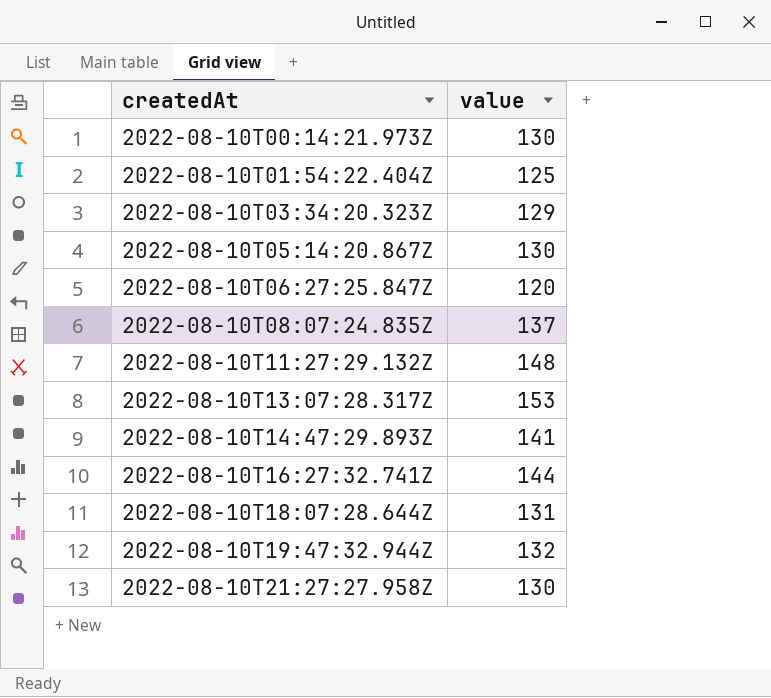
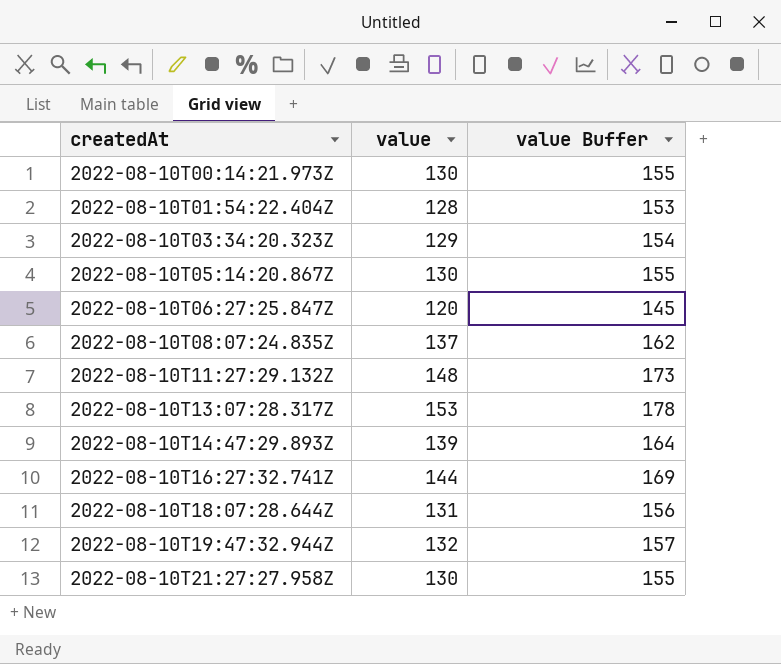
column value Buffer | formula: none -> [value] + 25
2022-08-10T01:54:22.404Z | value: 125 -> 128
2022-08-10T14:47:29.893Z | value: 141 -> 139

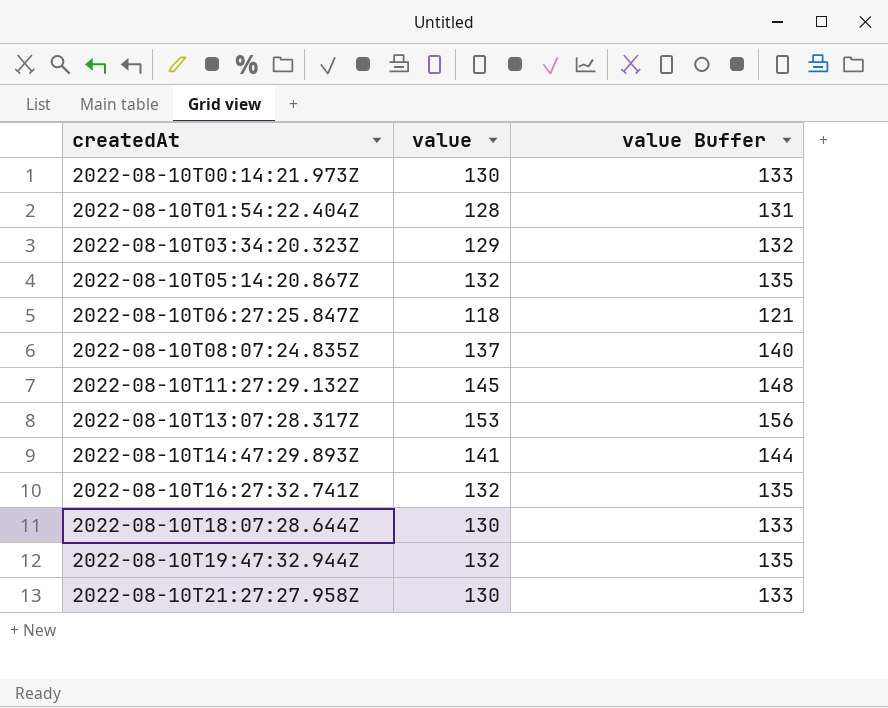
column value Buffer | formula: [value] + 25 -> [value] + 3
2022-08-10T05:14:20.867Z | value: 130 -> 132
2022-08-10T06:27:25.847Z | value: 120 -> 118
2022-08-10T11:27:29.132Z | value: 148 -> 145
2022-08-10T14:47:29.893Z | value: 139 -> 141
2022-08-10T16:27:32.741Z | value: 144 -> 132
2022-08-10T18:07:28.644Z | value: 131 -> 130

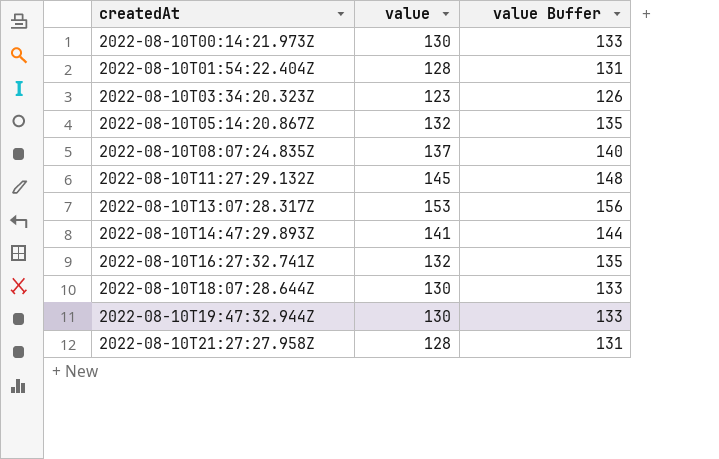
row 2022-08-10T06:27:25.847Z: 118 | 121 -> none
2022-08-10T03:34:20.323Z | value: 129 -> 123
2022-08-10T03:34:20.323Z | value Buffer: 132 -> 126
2022-08-10T19:47:32.944Z | value: 132 -> 130
2022-08-10T19:47:32.944Z | value Buffer: 135 -> 133
2022-08-10T21:27:27.958Z | value: 130 -> 128
2022-08-10T21:27:27.958Z | value Buffer: 133 -> 131

